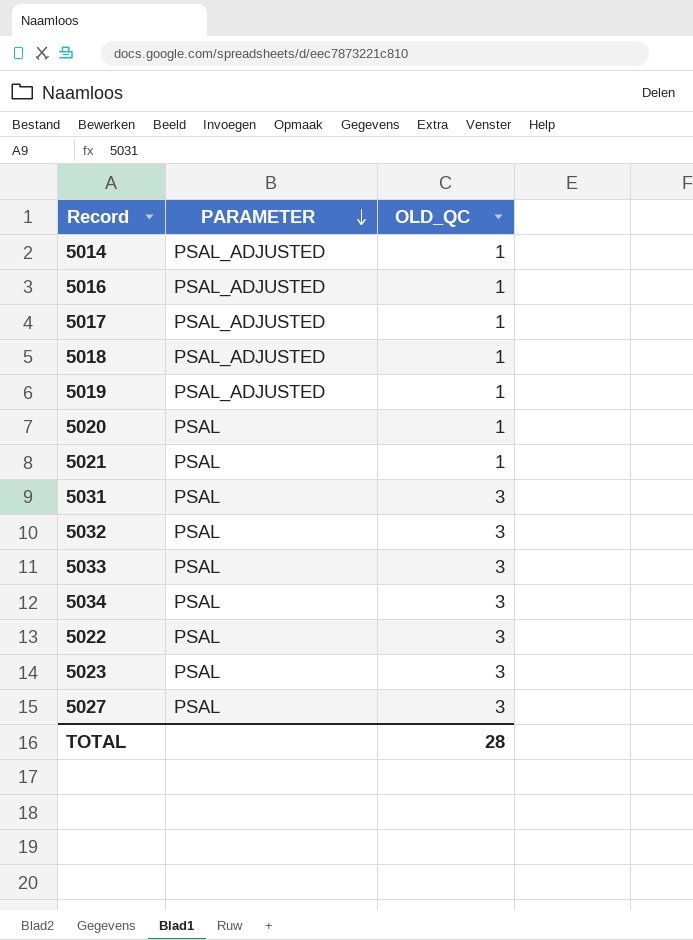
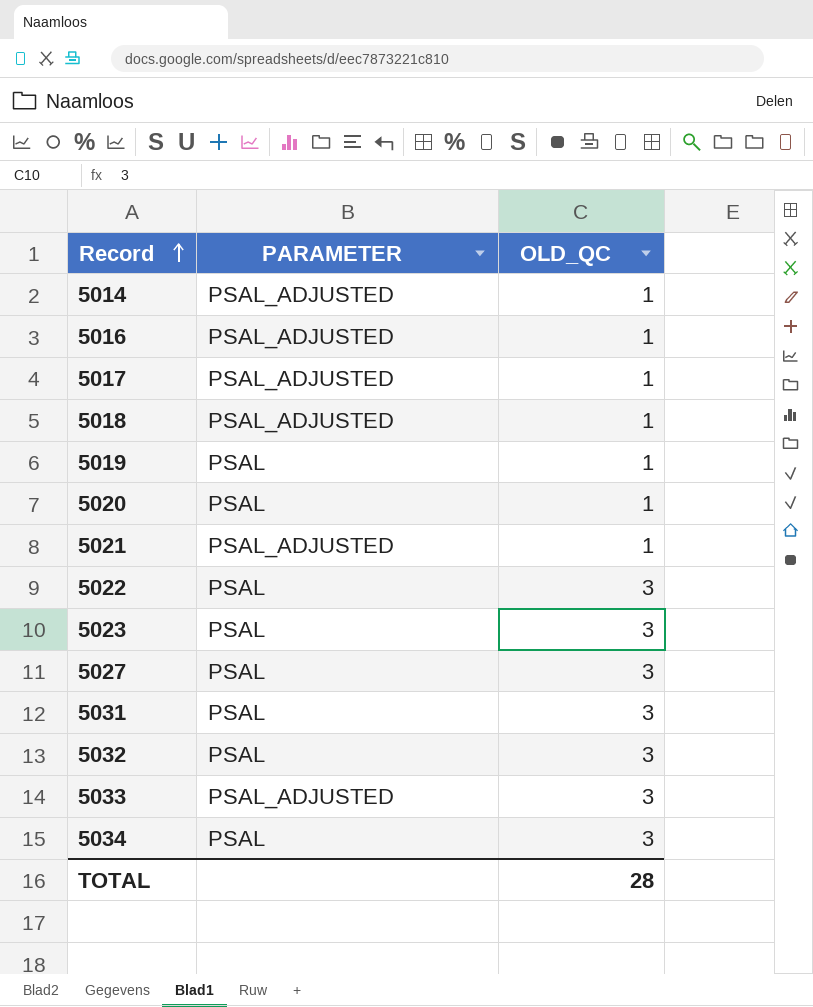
row order: PARAMETER descending -> Record ascending
5019 | PARAMETER: PSAL_ADJUSTED -> PSAL
5021 | PARAMETER: PSAL -> PSAL_ADJUSTED
5033 | PARAMETER: PSAL -> PSAL_ADJUSTED

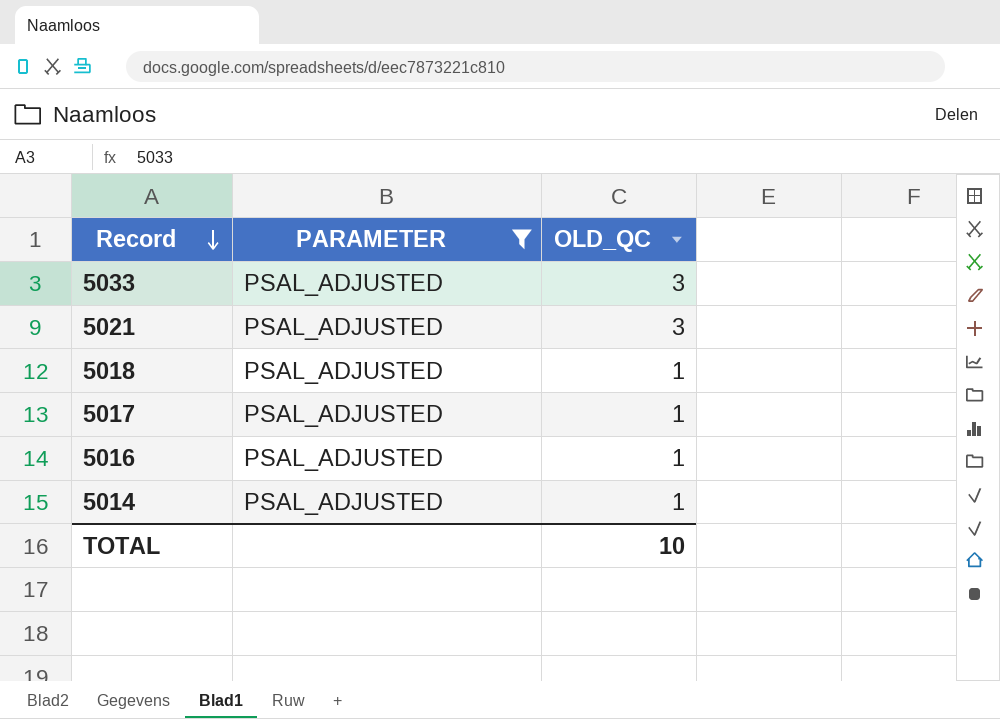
filter: none -> PARAMETER = PSAL_ADJUSTED
row order: Record ascending -> Record descending
5021 | OLD_QC: 1 -> 3
TOTAL | OLD_QC: 28 -> 10

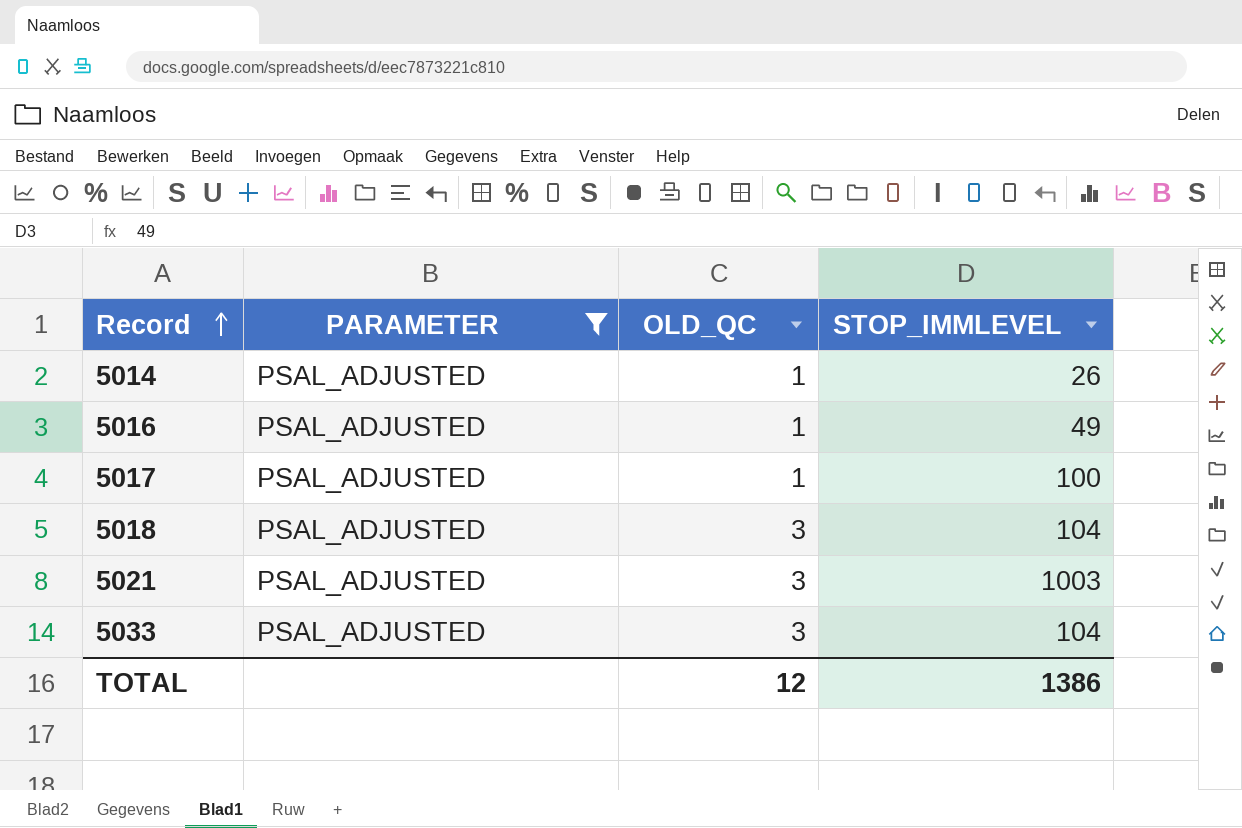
row order: Record descending -> Record ascending
column STOP_IMMLEVEL | position: none -> 4
5018 | OLD_QC: 1 -> 3
TOTAL | OLD_QC: 10 -> 12

